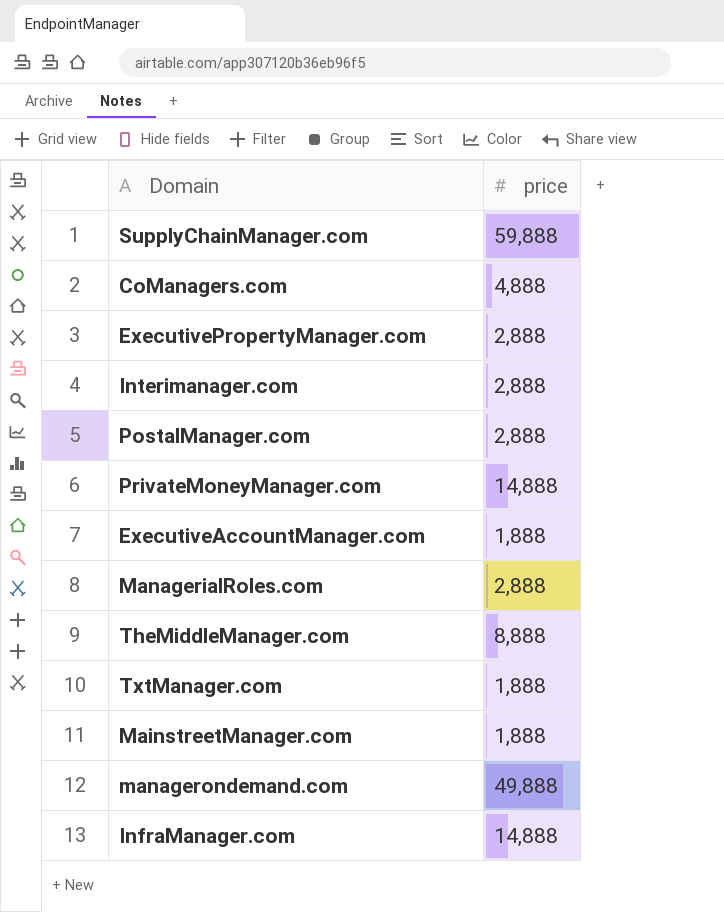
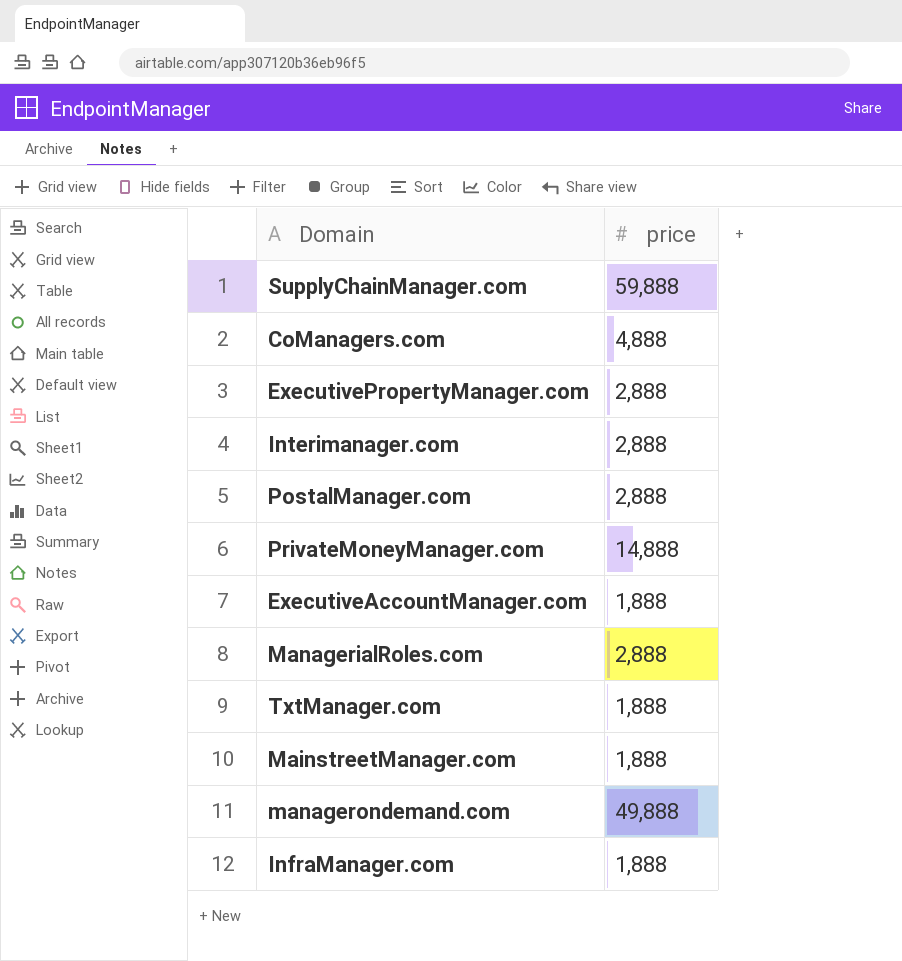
row TheMiddleManager.com: 8,888 -> none
InfraManager.com | price: 14,888 -> 1,888

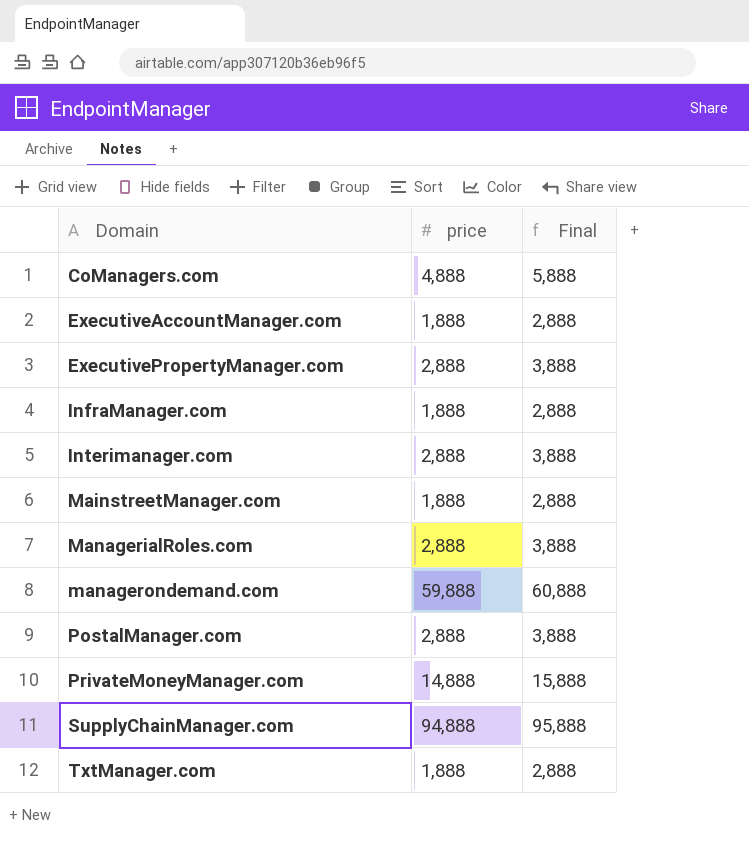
row order: none -> Domain ascending
column Final | formula: none -> [price] + 1000
managerondemand.com | price: 49,888 -> 59,888
SupplyChainManager.com | price: 59,888 -> 94,888

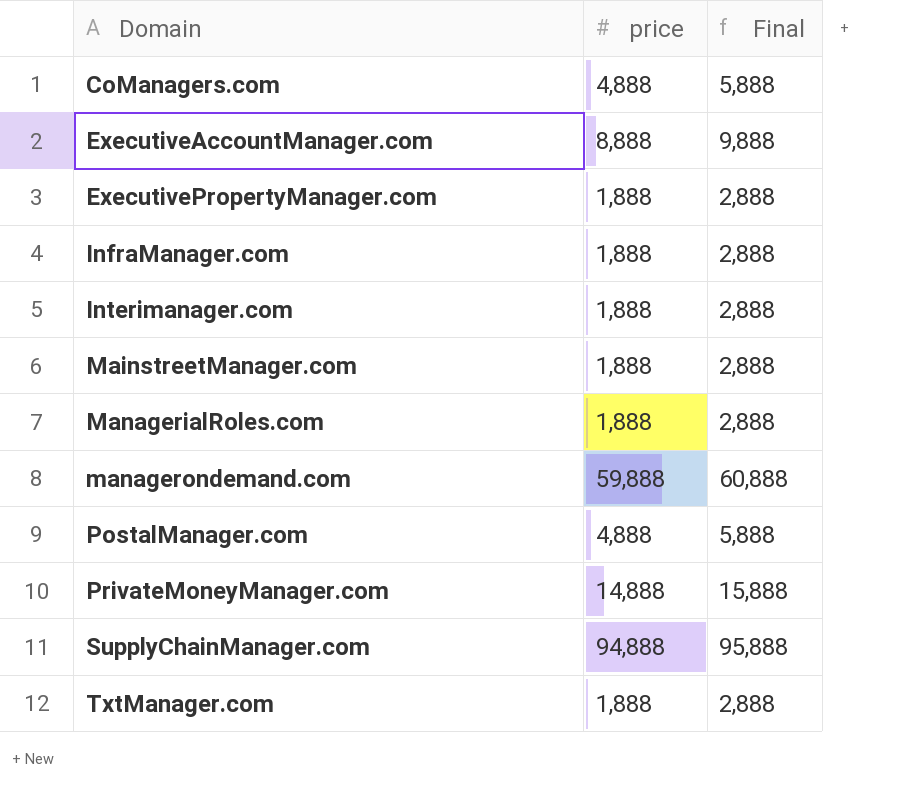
ExecutiveAccountManager.com | price: 1,888 -> 8,888
ExecutiveAccountManager.com | Final: 2,888 -> 9,888
ExecutivePropertyManager.com | price: 2,888 -> 1,888
ExecutivePropertyManager.com | Final: 3,888 -> 2,888
Interimanager.com | price: 2,888 -> 1,888
Interimanager.com | Final: 3,888 -> 2,888
ManagerialRoles.com | price: 2,888 -> 1,888
ManagerialRoles.com | Final: 3,888 -> 2,888
PostalManager.com | price: 2,888 -> 4,888
PostalManager.com | Final: 3,888 -> 5,888

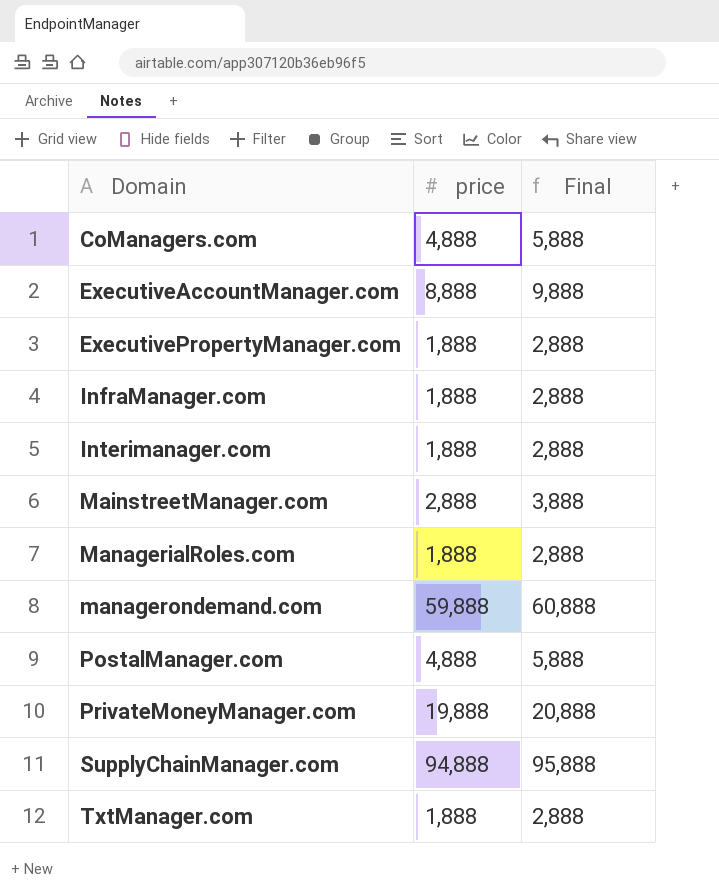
MainstreetManager.com | price: 1,888 -> 2,888
MainstreetManager.com | Final: 2,888 -> 3,888
PrivateMoneyManager.com | price: 14,888 -> 19,888
PrivateMoneyManager.com | Final: 15,888 -> 20,888

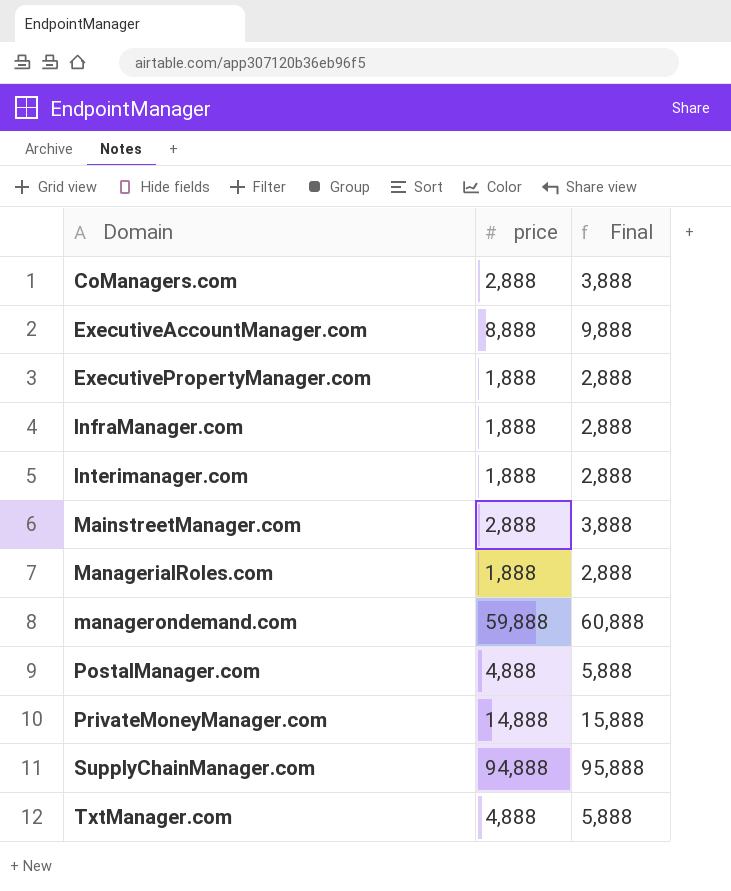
CoManagers.com | price: 4,888 -> 2,888
CoManagers.com | Final: 5,888 -> 3,888
PrivateMoneyManager.com | price: 19,888 -> 14,888
PrivateMoneyManager.com | Final: 20,888 -> 15,888
TxtManager.com | price: 1,888 -> 4,888
TxtManager.com | Final: 2,888 -> 5,888

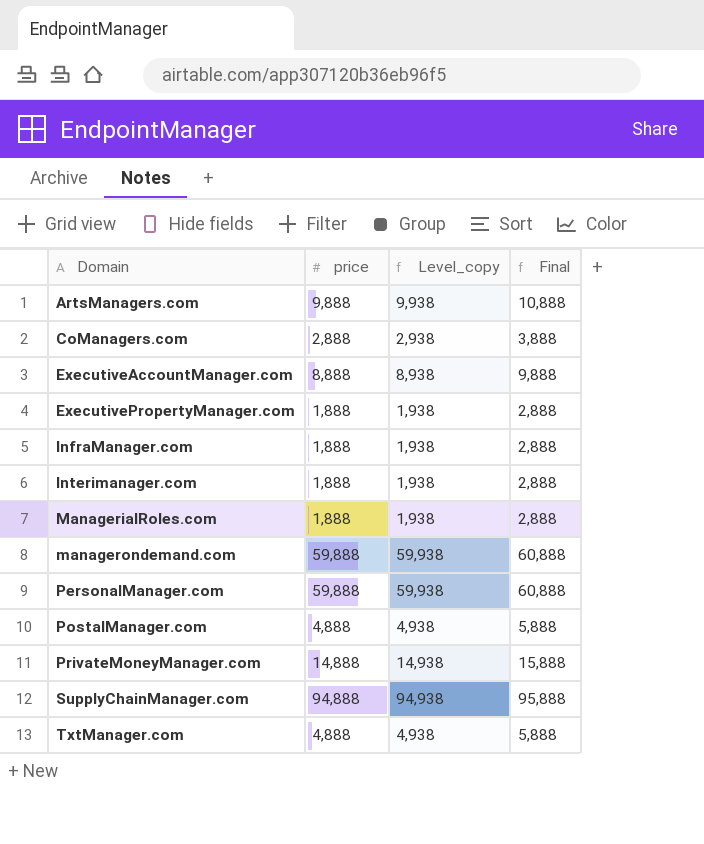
column Level_copy | formula: none -> [price] + 50
row MainstreetManager.com: 2,888 | 3,888 -> none
row ArtsManagers.com: none -> 9,888 | 9,938 | 10,888
row PersonalManager.com: none -> 59,888 | 59,938 | 60,888

